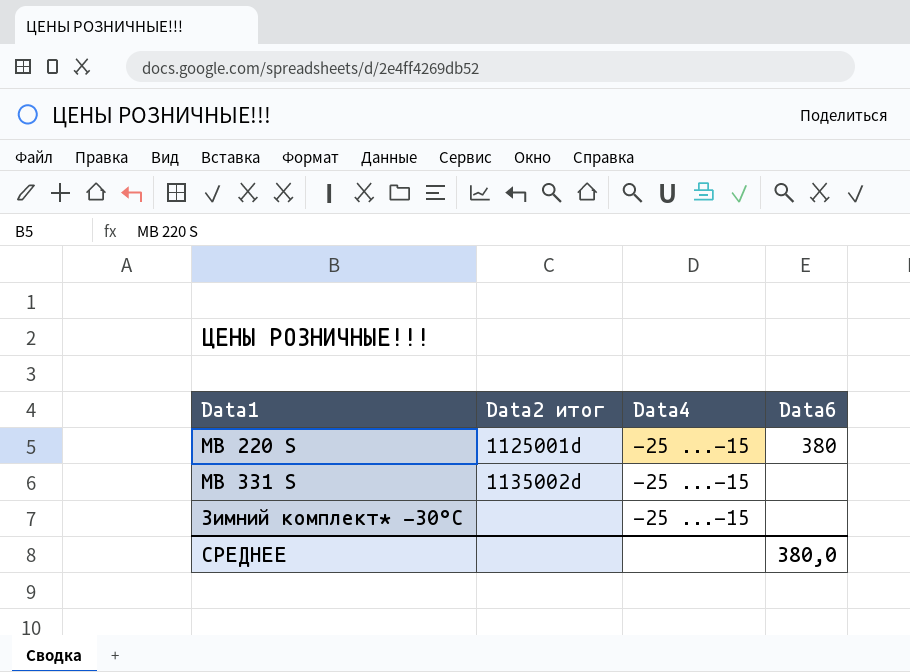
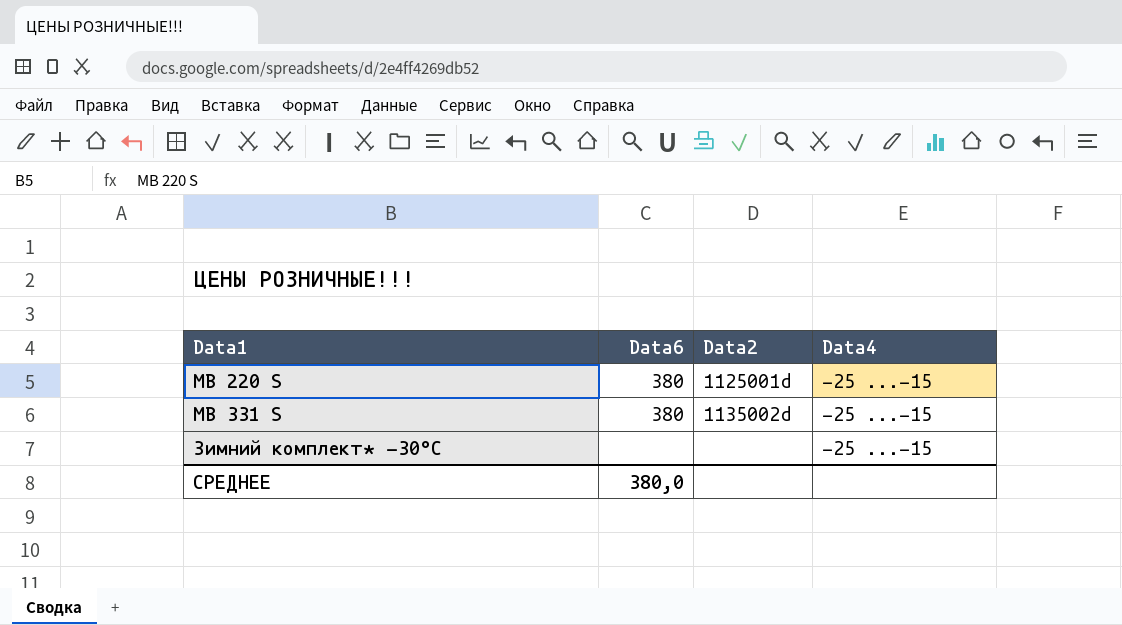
column Data6 | position: 4 -> 2
column name: Data2 итог -> Data2
MB 331 S | Data6: none -> 380

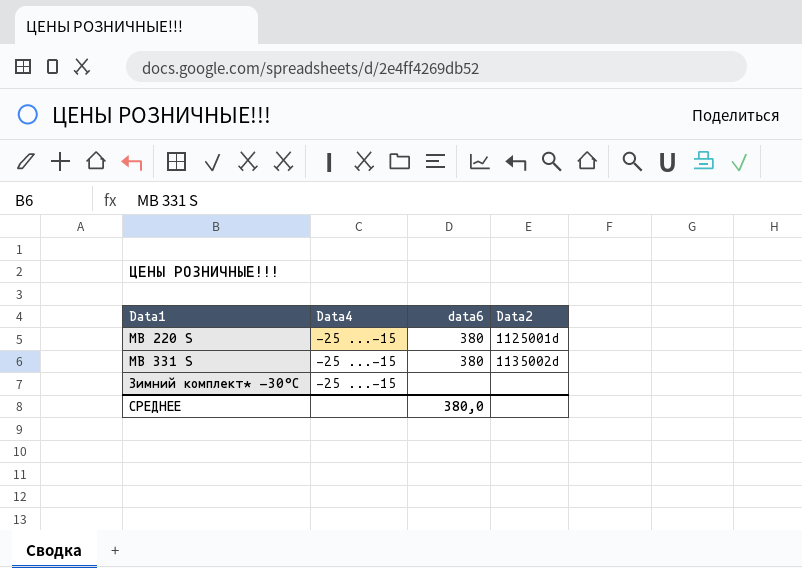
column Data4 | position: 4 -> 2
column name: Data6 -> data6

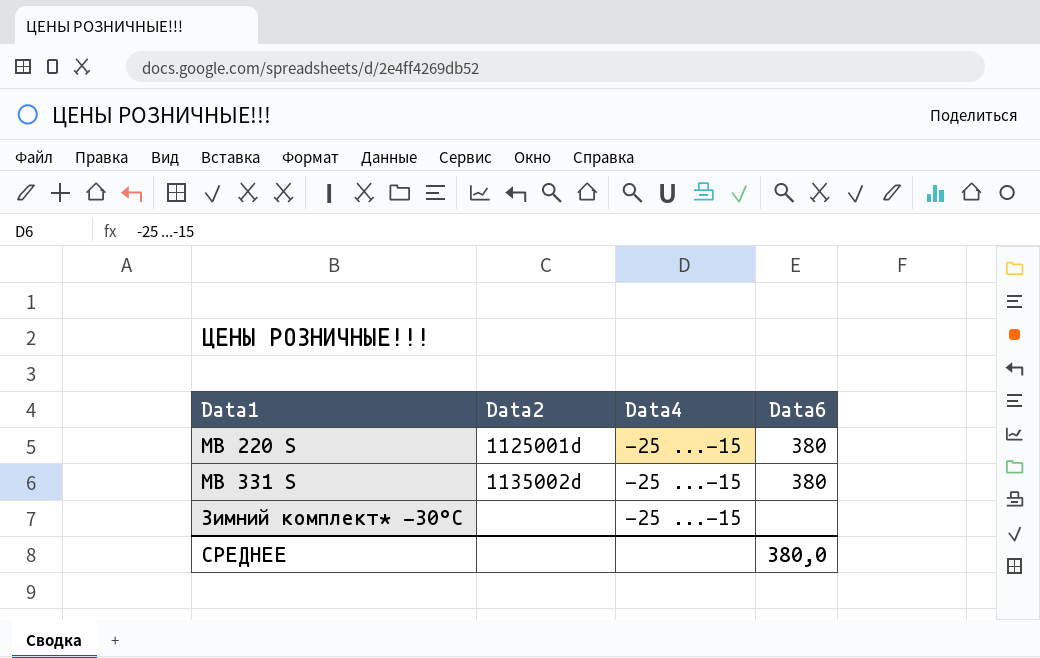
column Data2 | position: 4 -> 2
column name: data6 -> Data6

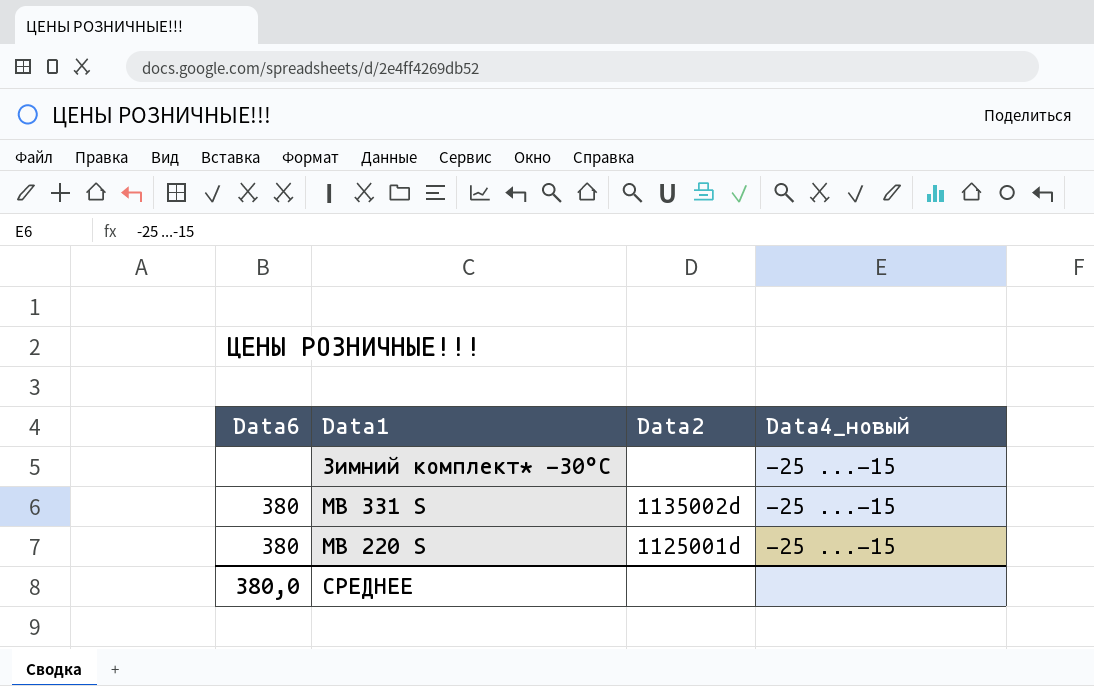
row order: Data1 ascending -> Data1 descending
column Data6 | position: 4 -> 1
column name: Data4 -> Data4_новый

